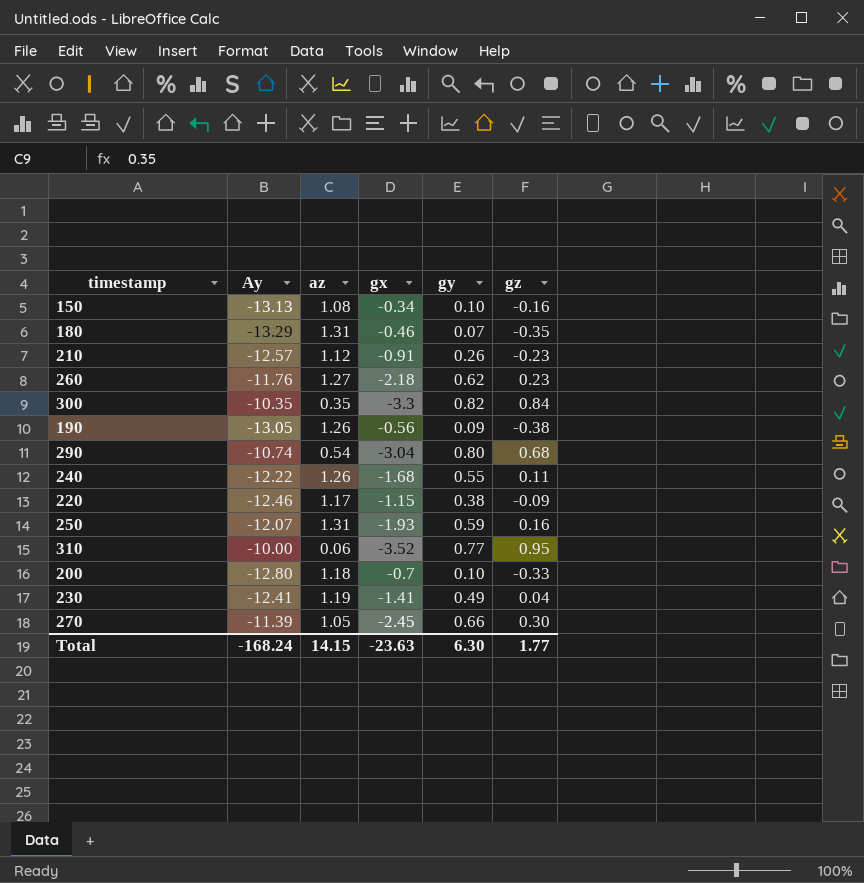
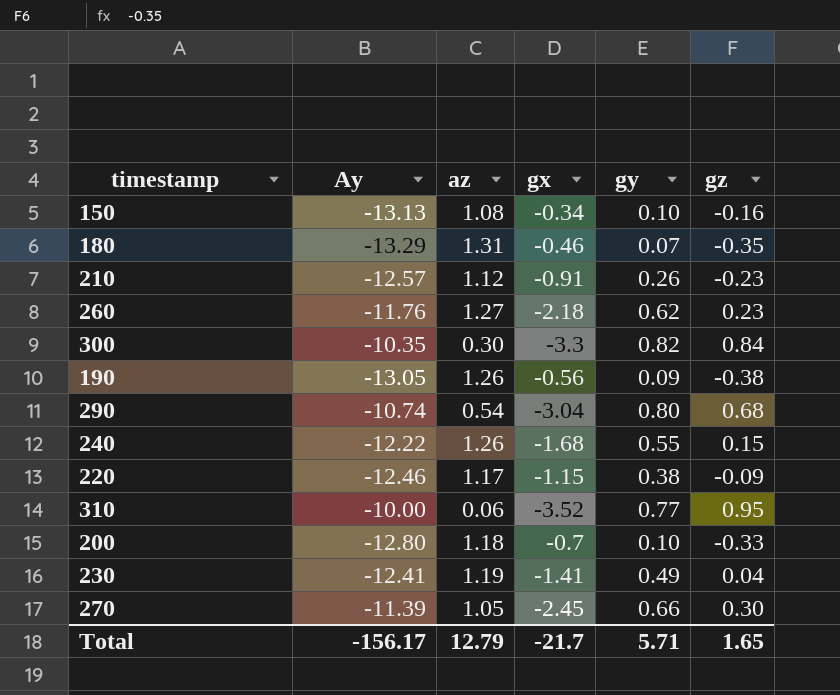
row 250: -12.07 | 1.31 | -1.93 | 0.59 | 0.16 -> none
300 | az: 0.35 -> 0.30
240 | gz: 0.11 -> 0.15
Total | Ay: -168.24 -> -156.17
Total | az: 14.15 -> 12.79
Total | gx: -23.63 -> -21.7
Total | gy: 6.30 -> 5.71
Total | gz: 1.77 -> 1.65

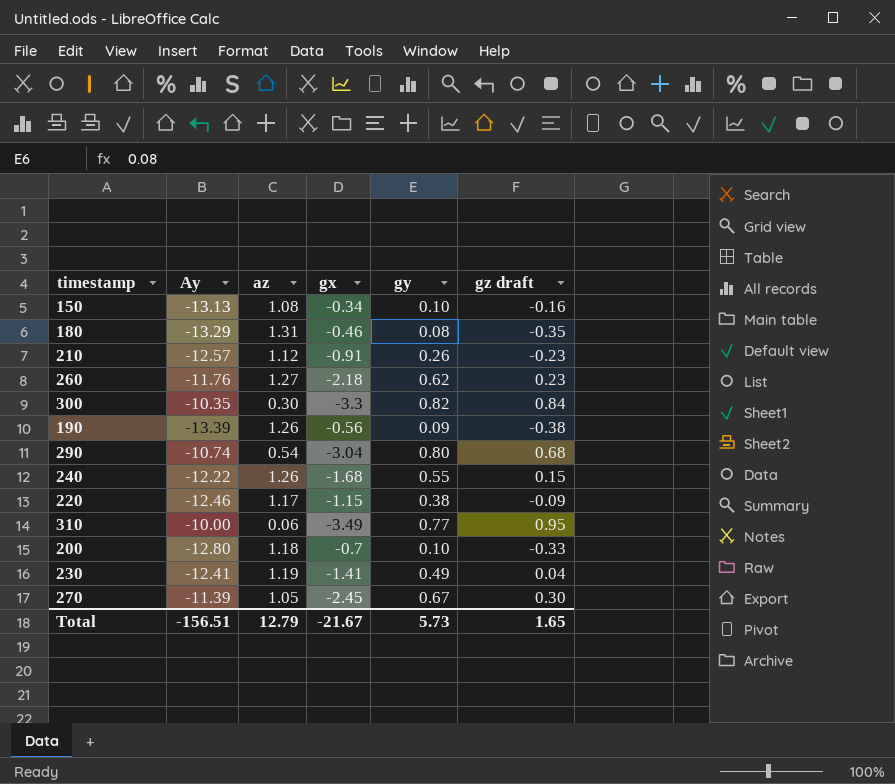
column name: gz -> gz draft
180 | gy: 0.07 -> 0.08
190 | Ay: -13.05 -> -13.39
310 | gx: -3.52 -> -3.49
270 | gy: 0.66 -> 0.67
Total | Ay: -156.17 -> -156.51
Total | gx: -21.7 -> -21.67
Total | gy: 5.71 -> 5.73

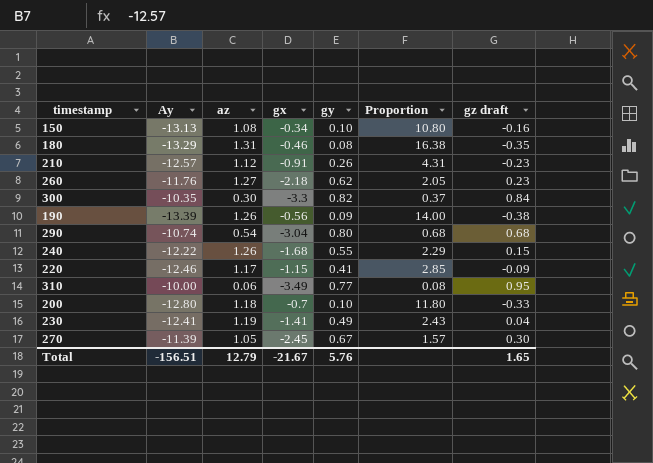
column Proportion | formula: none -> [az] / [gy]
220 | gy: 0.38 -> 0.41
Total | gy: 5.73 -> 5.76

